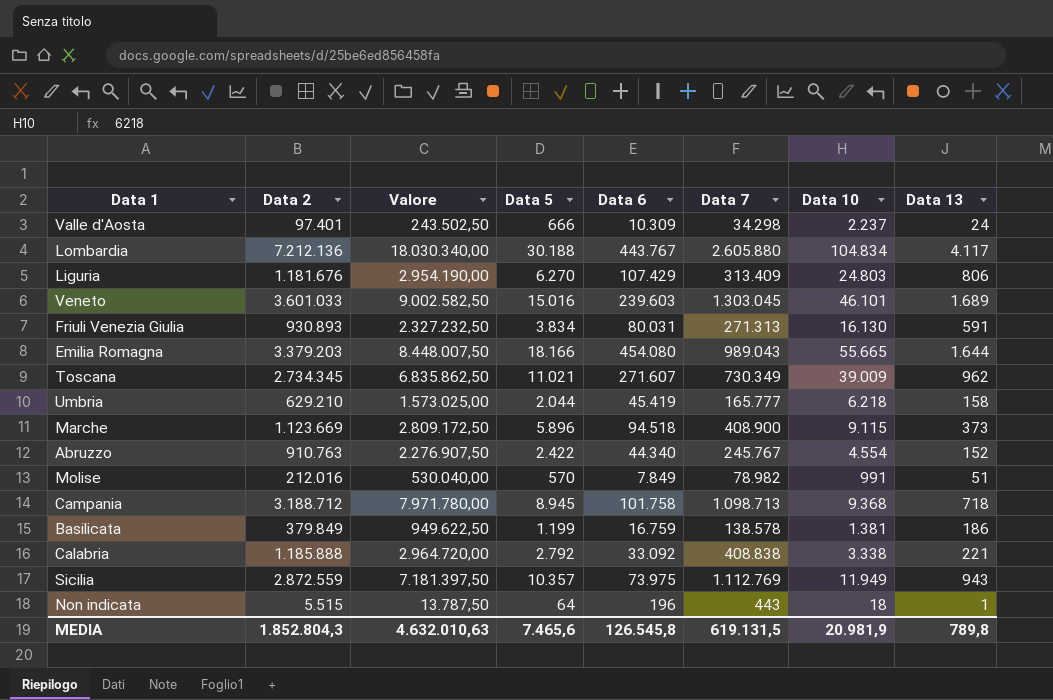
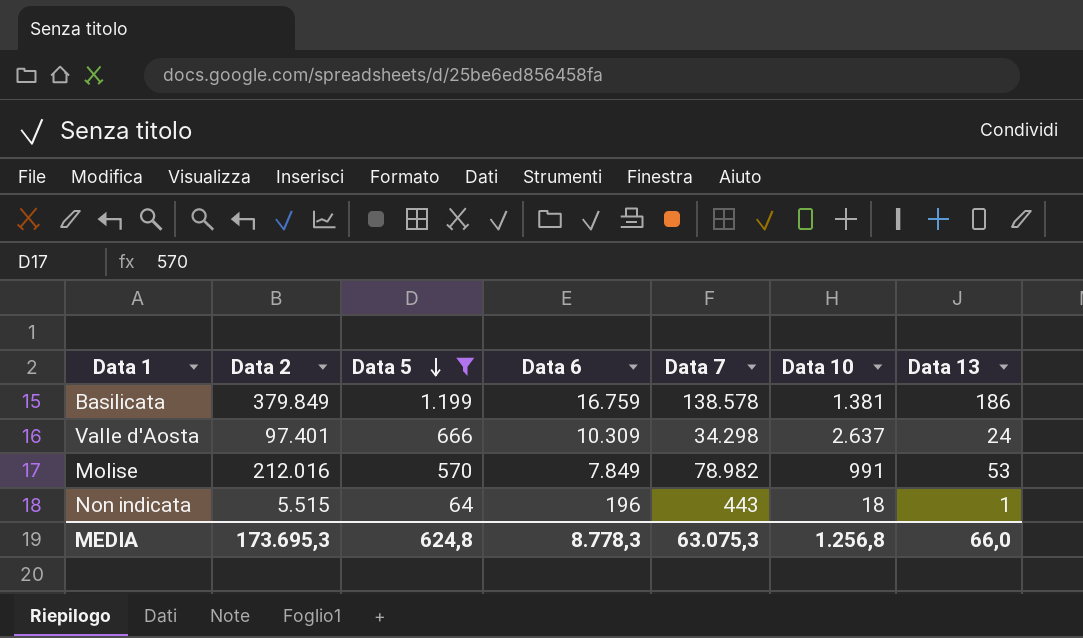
filter: none -> Data 5 <= 1.199
row order: none -> Data 5 descending
column Valore | formula: [Data 2] * 2,5 -> none
Valle d'Aosta | Data 10: 2.237 -> 2.637
Molise | Data 13: 51 -> 53
MEDIA | Data 2: 1.852.804,3 -> 173.695,3
MEDIA | Data 5: 7.465,6 -> 624,8
MEDIA | Data 6: 126.545,8 -> 8.778,3
MEDIA | Data 7: 619.131,5 -> 63.075,3
MEDIA | Data 10: 20.981,9 -> 1.256,8
MEDIA | Data 13: 789,8 -> 66,0

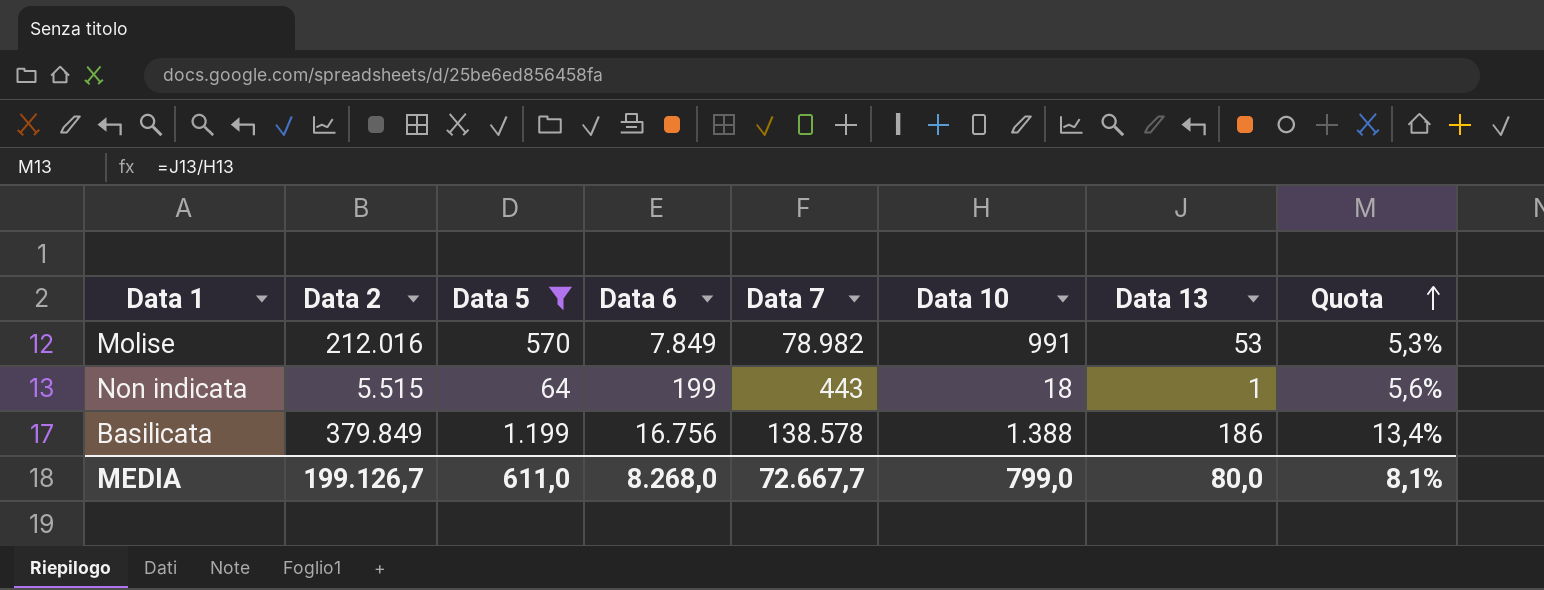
row order: Data 5 descending -> Quota ascending
column Quota | formula: none -> [Data 13] / [Data 10]
row Valle d'Aosta: 97.401 | 666 | 10.309 | 34.298 | 2.637 | 24 -> none
Non indicata | Data 6: 196 -> 199
Basilicata | Data 6: 16.759 -> 16.756
Basilicata | Data 10: 1.381 -> 1.388
MEDIA | Data 2: 173.695,3 -> 199.126,7
MEDIA | Data 5: 624,8 -> 611,0
MEDIA | Data 6: 8.778,3 -> 8.268,0
MEDIA | Data 7: 63.075,3 -> 72.667,7
MEDIA | Data 10: 1.256,8 -> 799,0
MEDIA | Data 13: 66,0 -> 80,0

